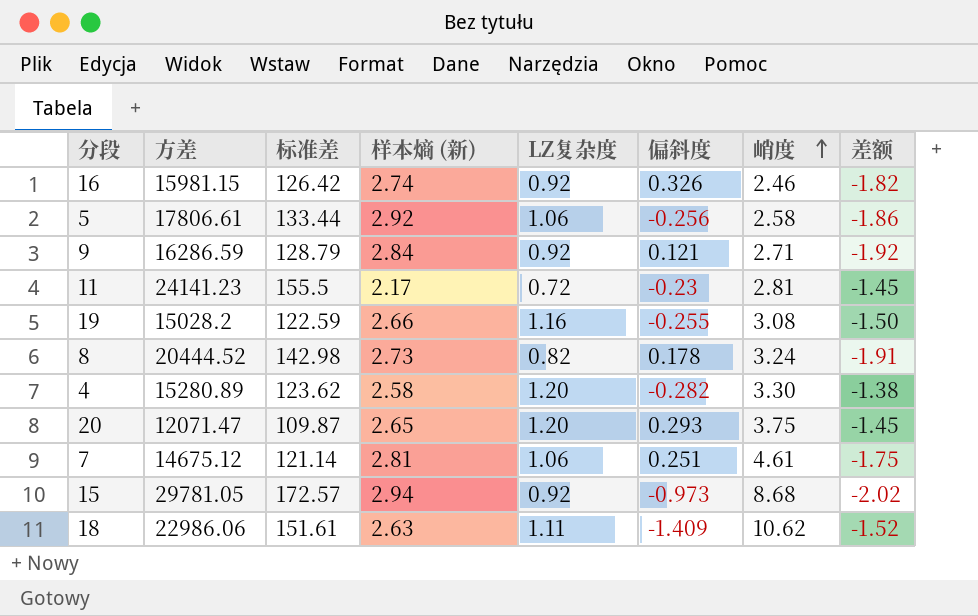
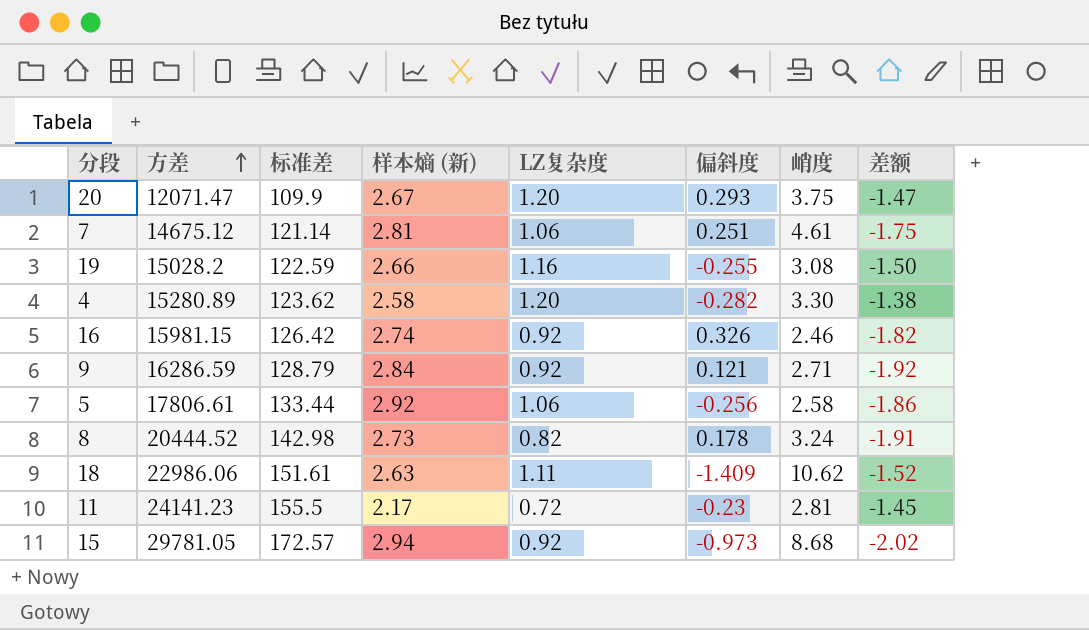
row order: 峭度 ascending -> 方差 ascending
20 | 标准差: 109.87 -> 109.9
20 | 样本熵 (新): 2.65 -> 2.67
20 | 差额: -1.45 -> -1.47

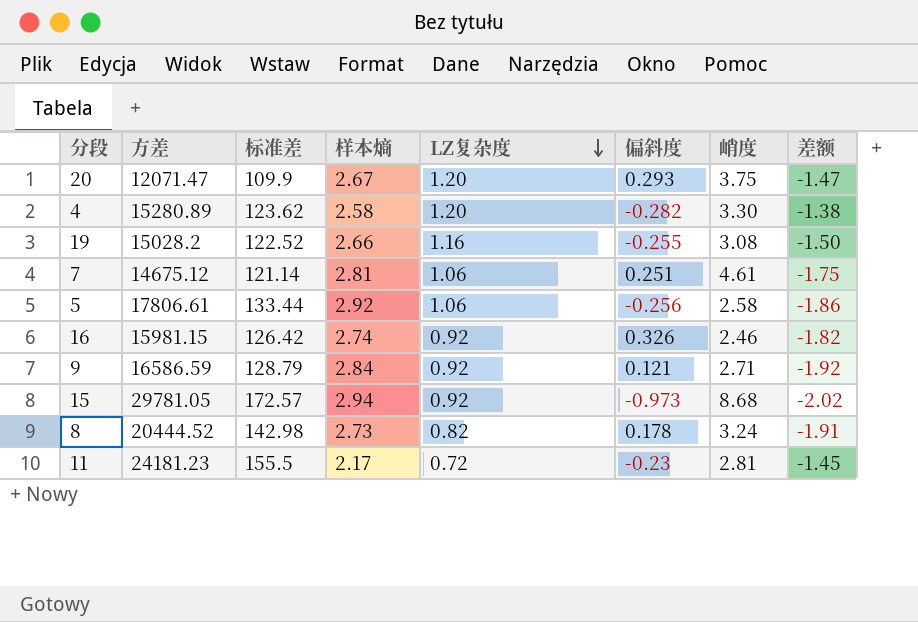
row order: 方差 ascending -> LZ复杂度 descending
column name: 样本熵 (新) -> 样本熵
row 18: 22986.06 | 151.61 | 2.63 | 1.11 | -1.409 | 10.62 | -1.52 -> none
19 | 标准差: 122.59 -> 122.52
9 | 方差: 16286.59 -> 16586.59
11 | 方差: 24141.23 -> 24181.23

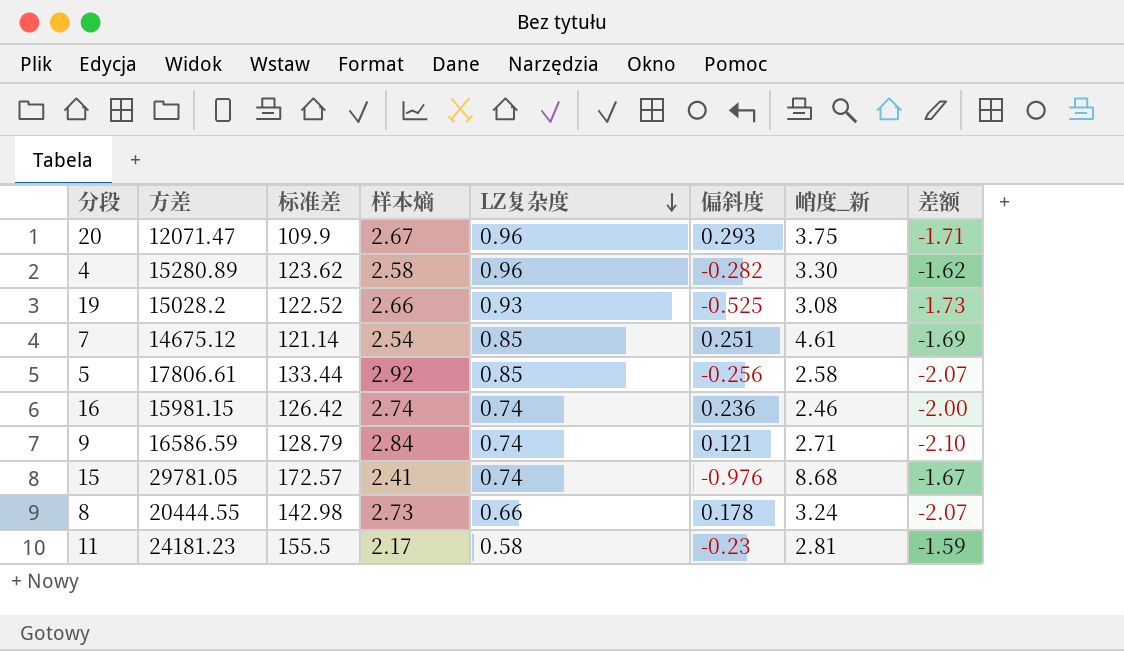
column name: 峭度 -> 峭度_新
20 | LZ复杂度: 1.20 -> 0.96
20 | 差额: -1.47 -> -1.71
4 | LZ复杂度: 1.20 -> 0.96
4 | 差额: -1.38 -> -1.62
19 | LZ复杂度: 1.16 -> 0.93
19 | 偏斜度: -0.255 -> -0.525
19 | 差额: -1.50 -> -1.73
7 | 样本熵: 2.81 -> 2.54
7 | LZ复杂度: 1.06 -> 0.85
7 | 差额: -1.75 -> -1.69
5 | LZ复杂度: 1.06 -> 0.85
5 | 差额: -1.86 -> -2.07
16 | LZ复杂度: 0.92 -> 0.74
16 | 偏斜度: 0.326 -> 0.236
16 | 差额: -1.82 -> -2.00
9 | LZ复杂度: 0.92 -> 0.74
9 | 差额: -1.92 -> -2.10
15 | 样本熵: 2.94 -> 2.41
15 | LZ复杂度: 0.92 -> 0.74
15 | 偏斜度: -0.973 -> -0.976
15 | 差额: -2.02 -> -1.67
8 | 方差: 20444.52 -> 20444.55
8 | LZ复杂度: 0.82 -> 0.66
8 | 差额: -1.91 -> -2.07
11 | LZ复杂度: 0.72 -> 0.58
11 | 差额: -1.45 -> -1.59

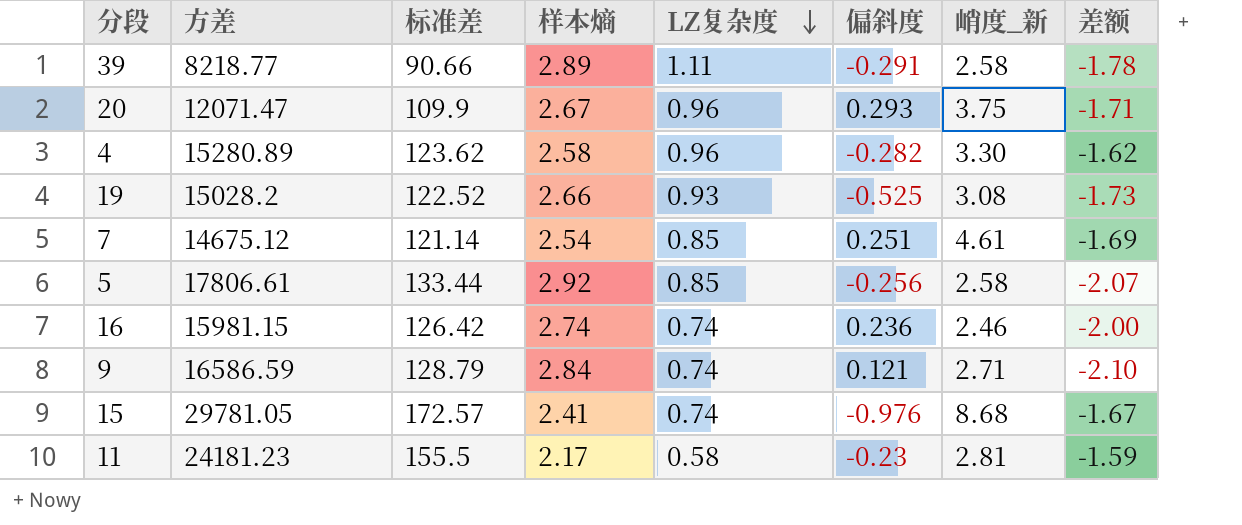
row 8: 20444.55 | 142.98 | 2.73 | 0.66 | 0.178 | 3.24 | -2.07 -> none
row 39: none -> 8218.77 | 90.66 | 2.89 | 1.11 | -0.291 | 2.58 | -1.78

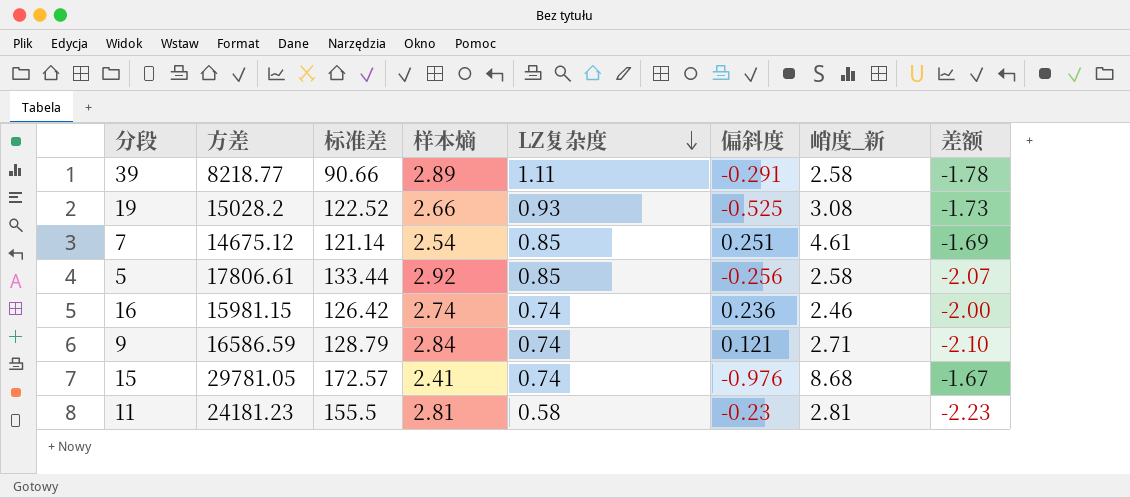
row 20: 12071.47 | 109.9 | 2.67 | 0.96 | 0.293 | 3.75 | -1.71 -> none
row 4: 15280.89 | 123.62 | 2.58 | 0.96 | -0.282 | 3.30 | -1.62 -> none
11 | 样本熵: 2.17 -> 2.81
11 | 差额: -1.59 -> -2.23

